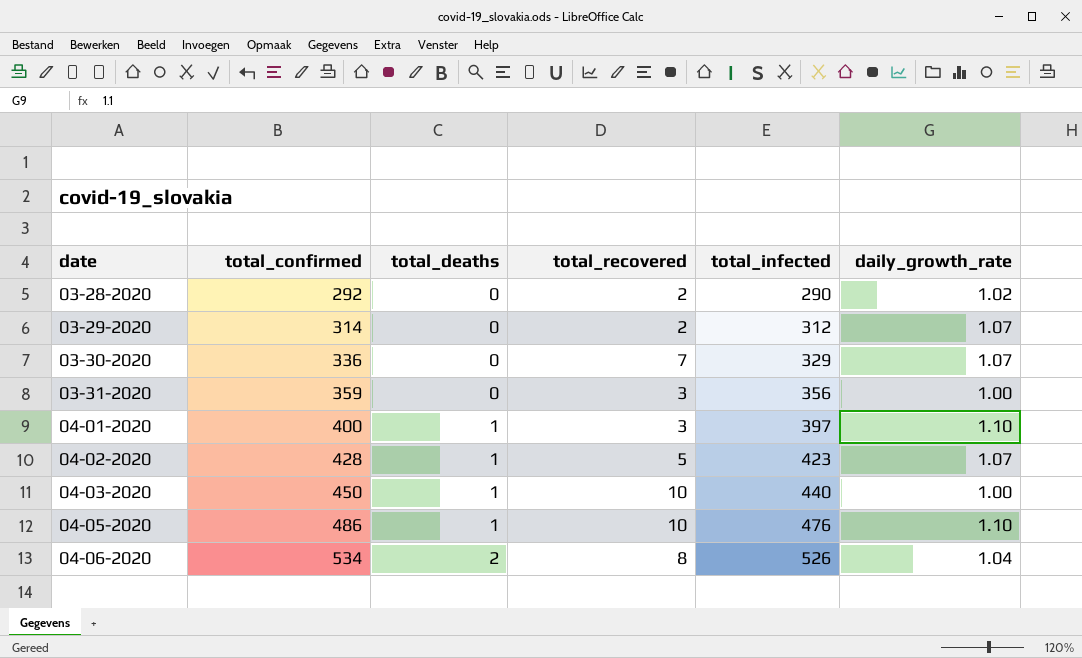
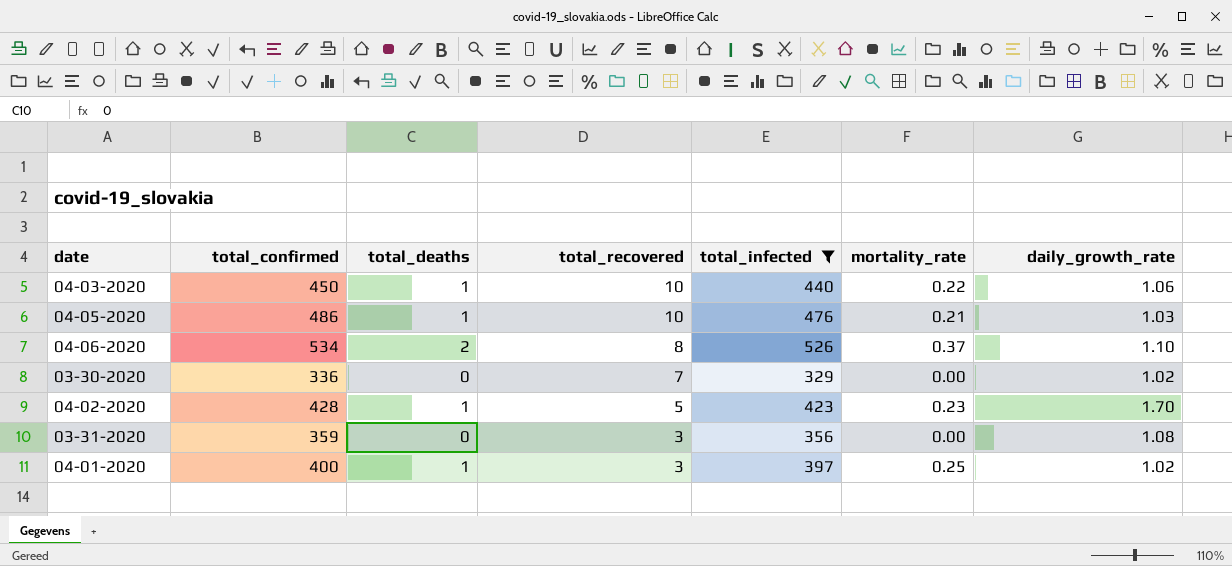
filter: none -> total_infected >= 329
row order: date ascending -> total_recovered descending
column mortality_rate | position: none -> 6
04-03-2020 | daily_growth_rate: 1.00 -> 1.06
04-05-2020 | daily_growth_rate: 1.10 -> 1.03
04-06-2020 | daily_growth_rate: 1.04 -> 1.10
03-30-2020 | daily_growth_rate: 1.07 -> 1.02
04-02-2020 | daily_growth_rate: 1.07 -> 1.70
03-31-2020 | daily_growth_rate: 1.00 -> 1.08
04-01-2020 | daily_growth_rate: 1.10 -> 1.02

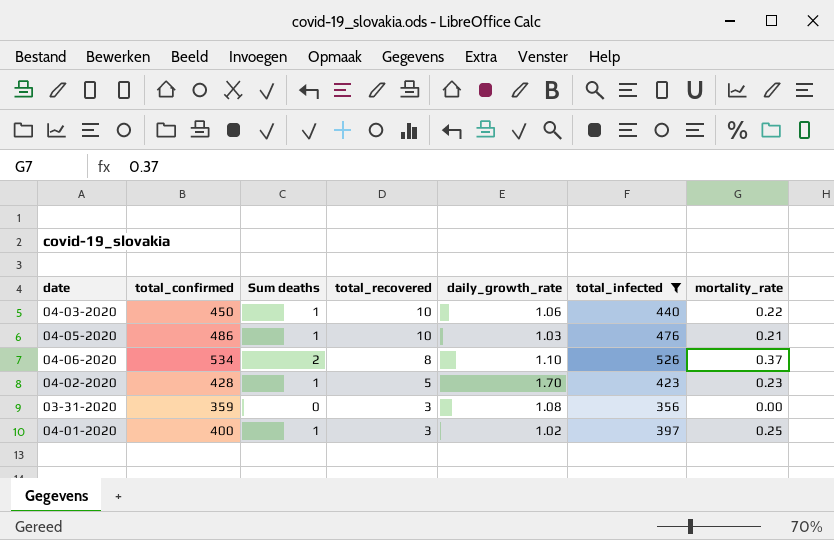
column name: total_deaths -> Sum deaths
column daily_growth_rate | position: 7 -> 5
row 03-30-2020: 336 | 0 | 7 | 329 | 0.00 | 1.02 -> none

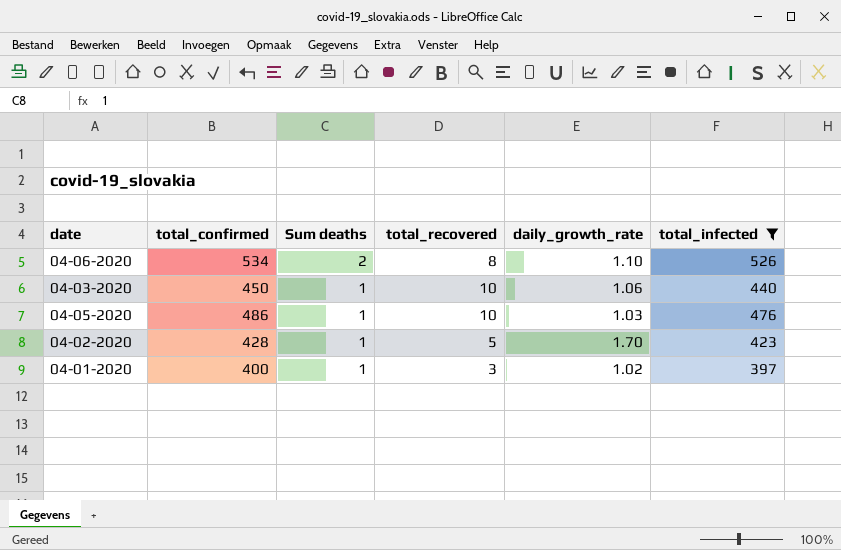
row order: total_recovered descending -> Sum deaths descending
column mortality_rate | position: 7 -> none
row 03-31-2020: 359 | 0 | 3 | 1.08 | 356 | 0.00 -> none

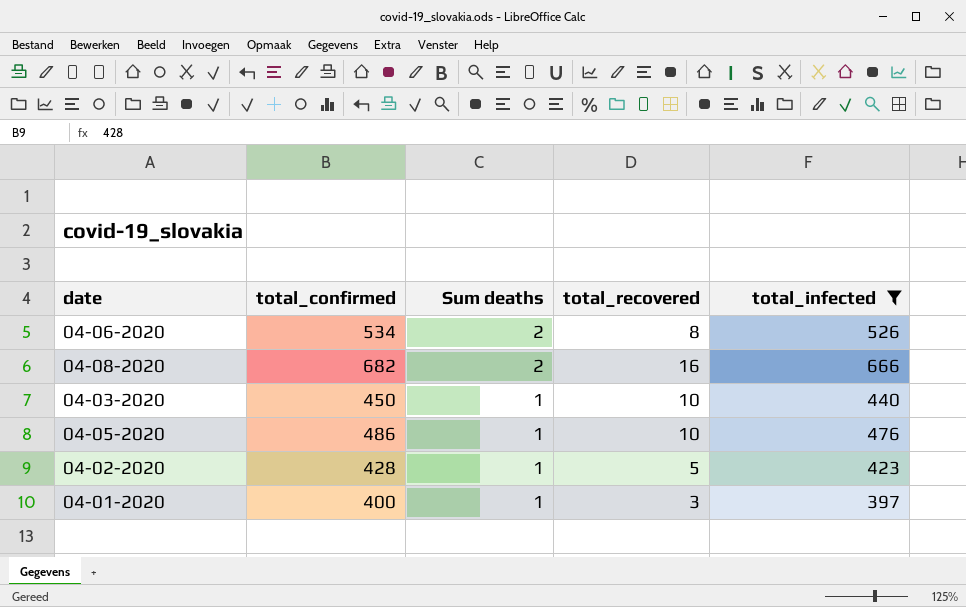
column daily_growth_rate | position: 5 -> none
row 04-08-2020: none -> 682 | 2 | 16 | 666

